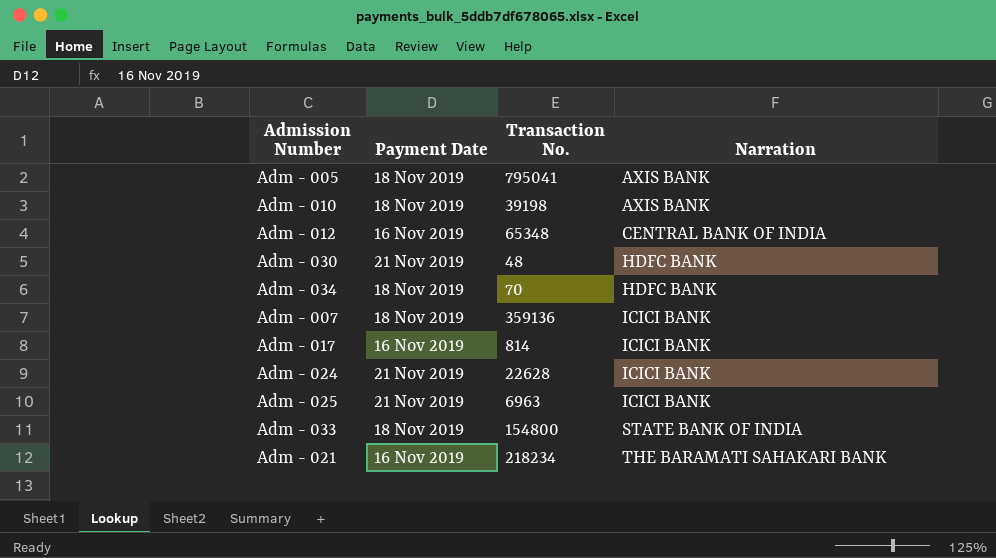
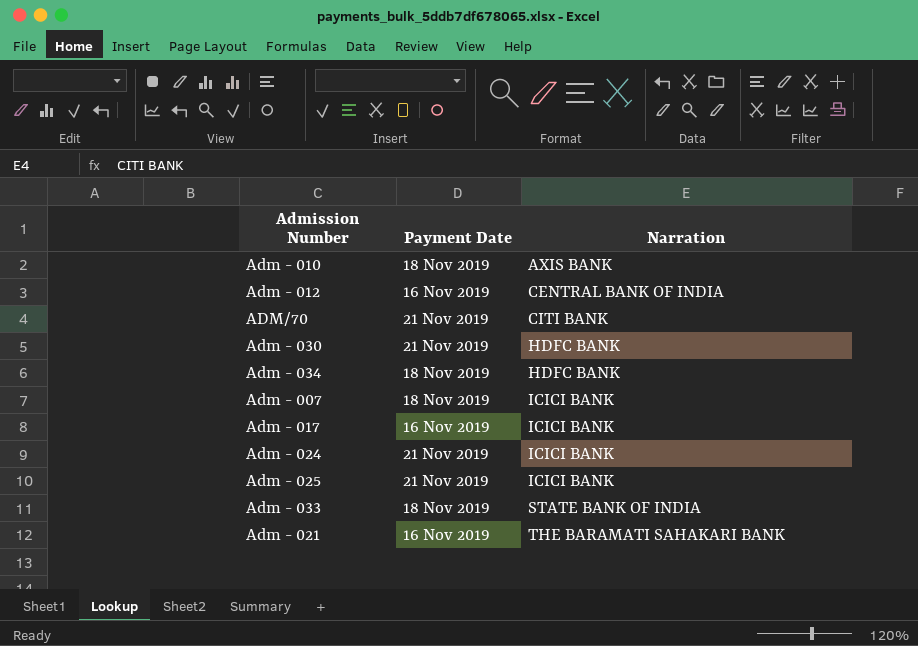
column Transaction No. | position: 3 -> none
row Adm - 005: 18 Nov 2019 | 795041 | AXIS BANK -> none
row ADM/70: none -> 21 Nov 2019 | CITI BANK

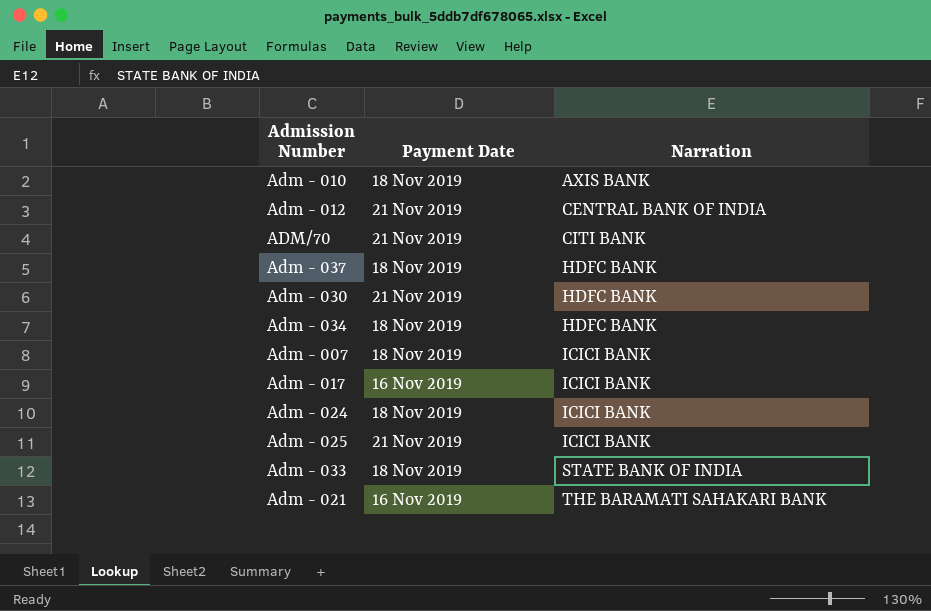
Adm - 012 | Payment Date: 16 Nov 2019 -> 21 Nov 2019
row Adm - 037: none -> 18 Nov 2019 | HDFC BANK
Adm - 024 | Payment Date: 21 Nov 2019 -> 18 Nov 2019

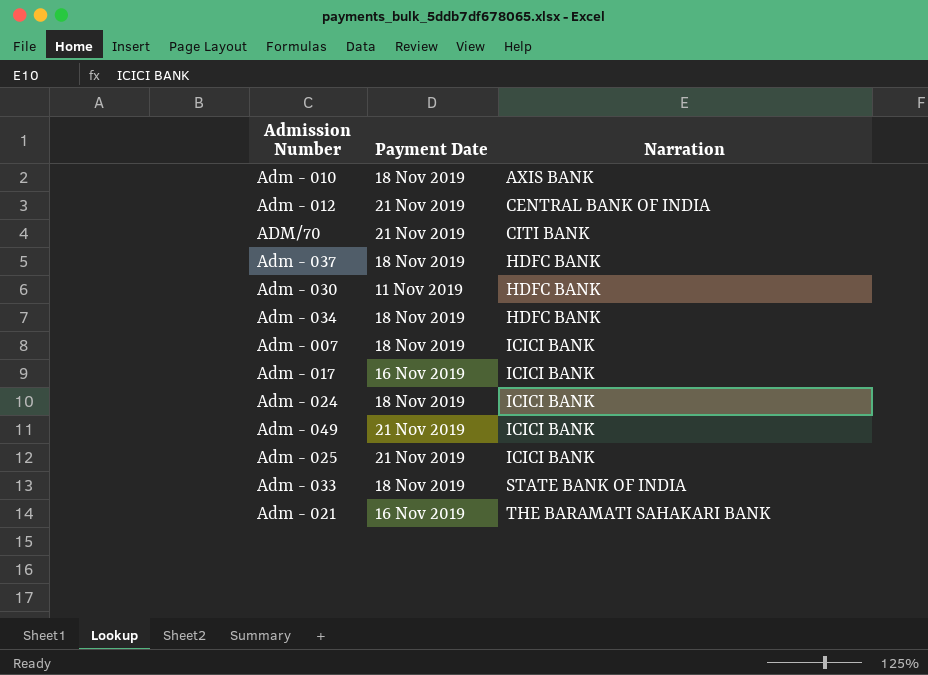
Adm - 030 | Payment Date: 21 Nov 2019 -> 11 Nov 2019
row Adm - 049: none -> 21 Nov 2019 | ICICI BANK

